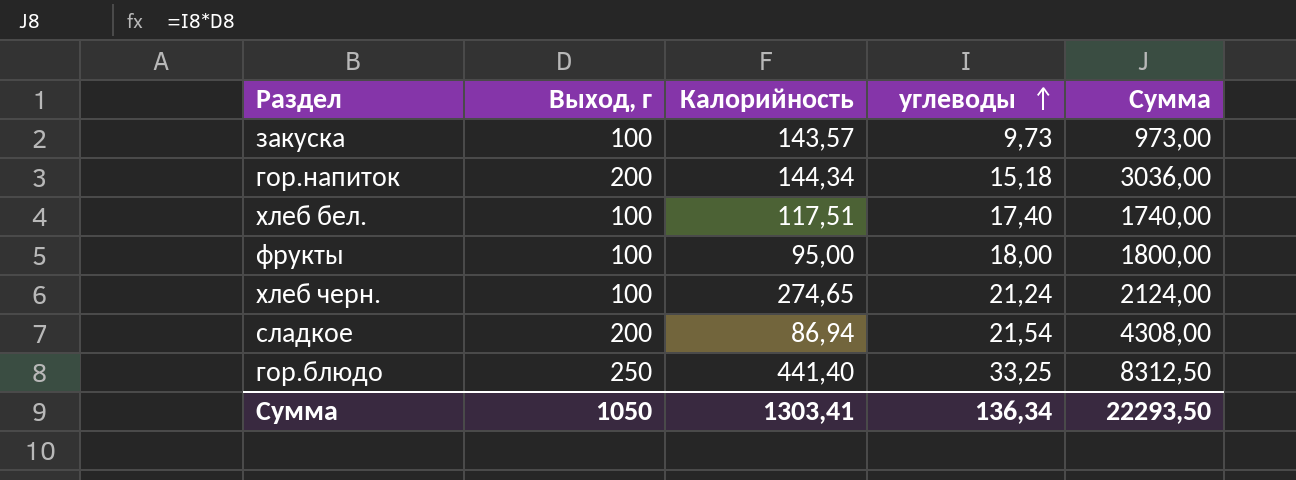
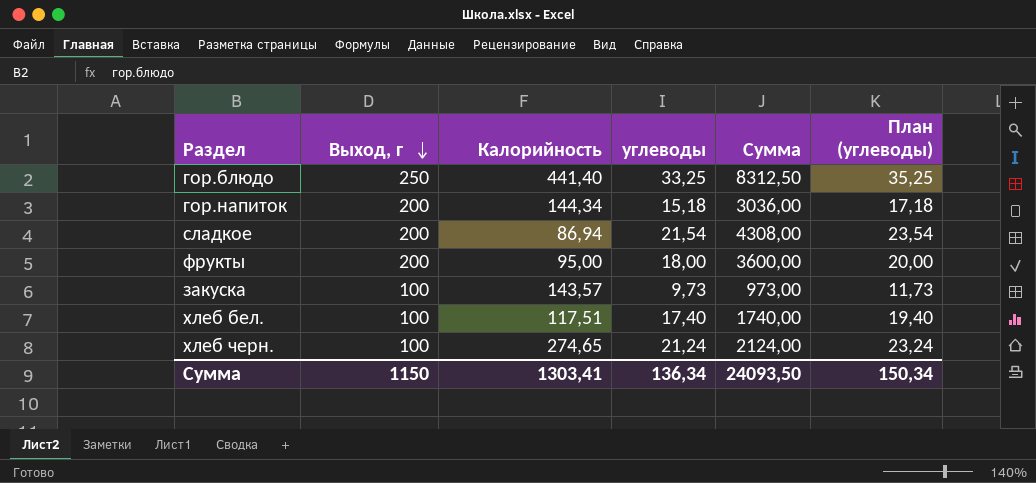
row order: углеводы ascending -> Выход, г descending
column План (углеводы) | formula: none -> [углеводы] + 2
фрукты | Выход, г: 100 -> 200
фрукты | Сумма: 1800,00 -> 3600,00
Сумма | Выход, г: 1050 -> 1150
Сумма | Сумма: 22293,50 -> 24093,50

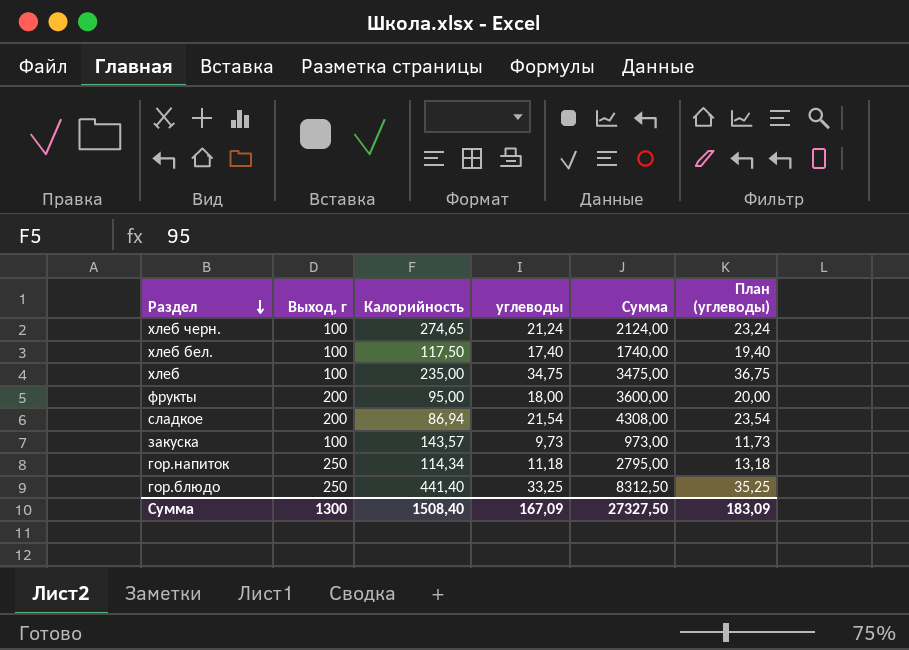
row order: Выход, г descending -> Раздел descending
хлеб бел. | Калорийность: 117,51 -> 117,50
row хлеб: none -> 100 | 235,00 | 34,75 | 3475,00 | 36,75
гор.напиток | Выход, г: 200 -> 250
гор.напиток | Калорийность: 144,34 -> 114,34
гор.напиток | углеводы: 15,18 -> 11,18
гор.напиток | Сумма: 3036,00 -> 2795,00
гор.напиток | План (углеводы): 17,18 -> 13,18
Сумма | Выход, г: 1150 -> 1300
Сумма | Калорийность: 1303,41 -> 1508,40
Сумма | углеводы: 136,34 -> 167,09
Сумма | Сумма: 24093,50 -> 27327,50
Сумма | План (углеводы): 150,34 -> 183,09

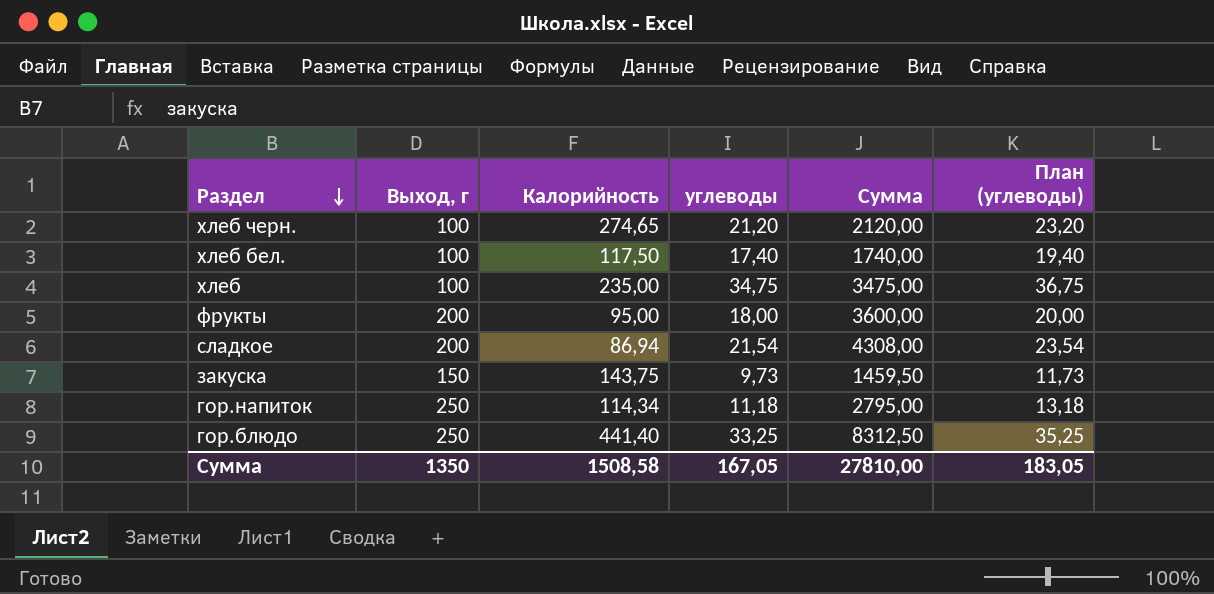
хлеб черн. | углеводы: 21,24 -> 21,20
хлеб черн. | Сумма: 2124,00 -> 2120,00
хлеб черн. | План (углеводы): 23,24 -> 23,20
закуска | Выход, г: 100 -> 150
закуска | Калорийность: 143,57 -> 143,75
закуска | Сумма: 973,00 -> 1459,50
Сумма | Выход, г: 1300 -> 1350
Сумма | Калорийность: 1508,40 -> 1508,58
Сумма | углеводы: 167,09 -> 167,05
Сумма | Сумма: 27327,50 -> 27810,00
Сумма | План (углеводы): 183,09 -> 183,05

